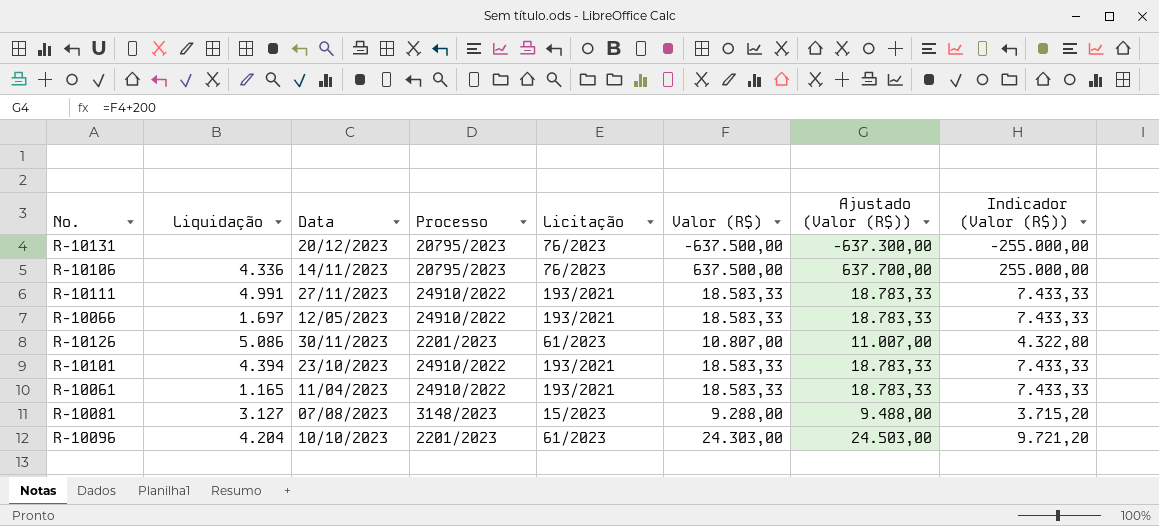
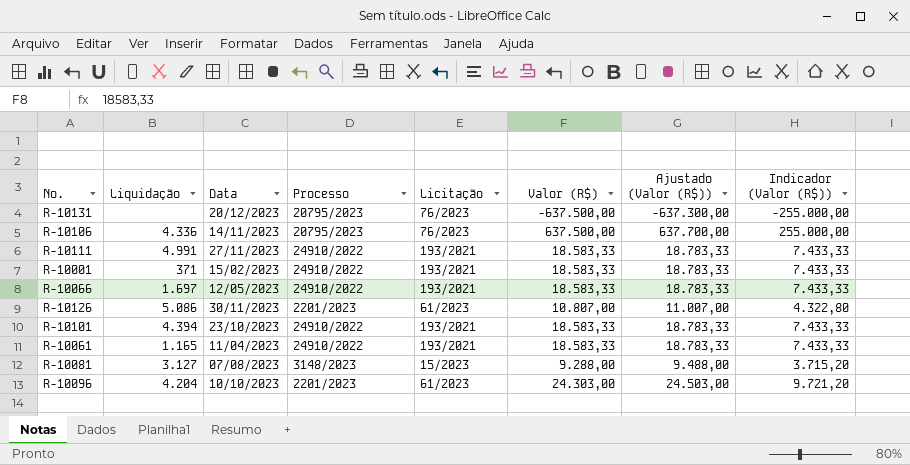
row R-10001: none -> 371 | 15/02/2023 | 24910/2022 | 193/2021 | 18.583,33 | 18.783,33 | 7.433,33

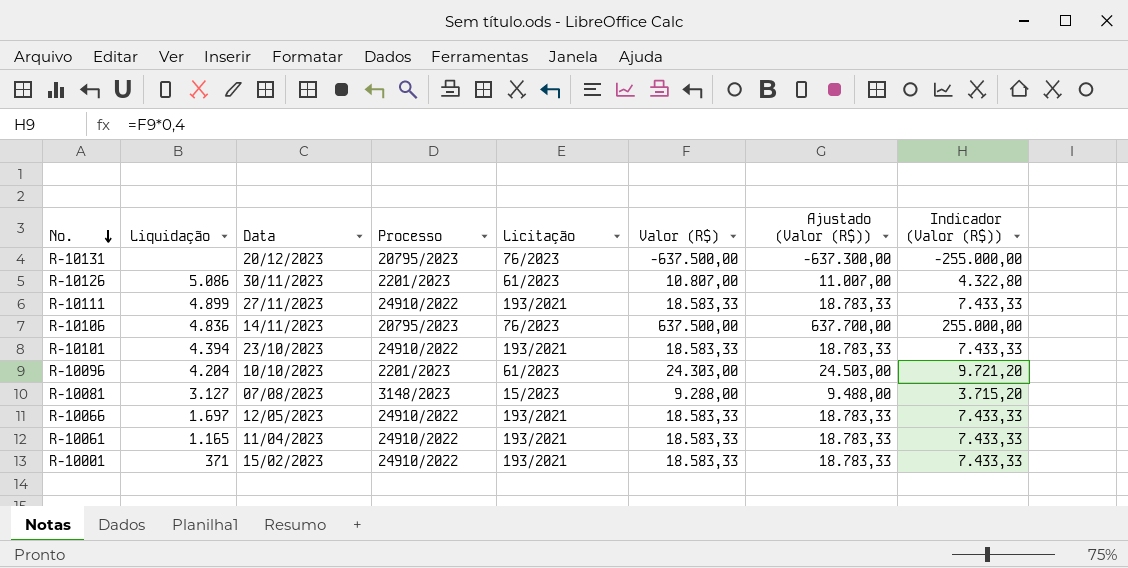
row order: none -> No. descending
R-10111 | Liquidação: 4.991 -> 4.899
R-10106 | Liquidação: 4.336 -> 4.836

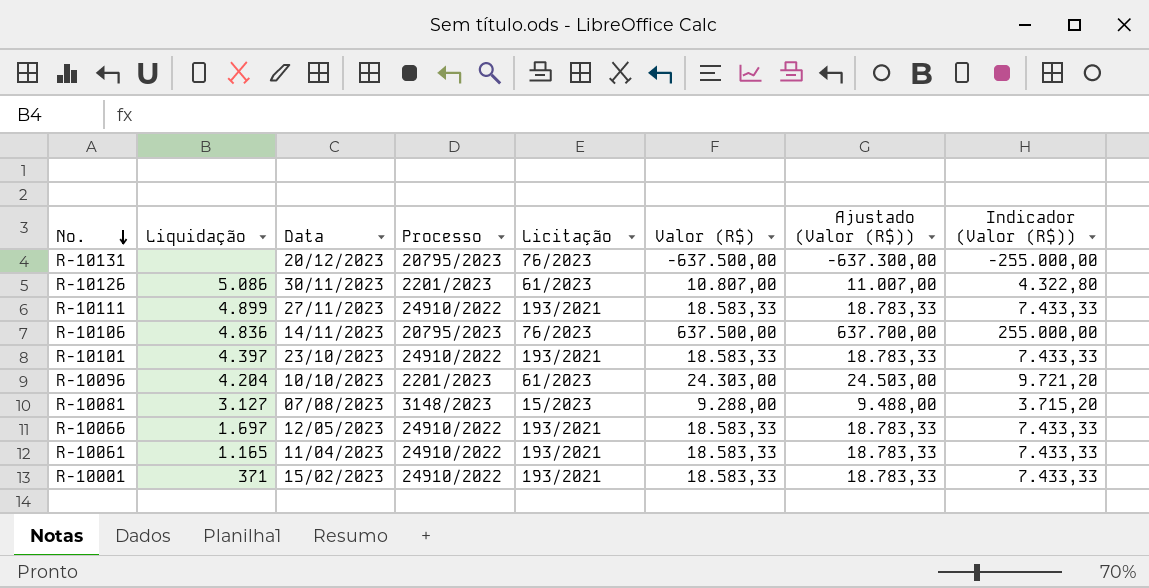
R-10101 | Liquidação: 4.394 -> 4.397

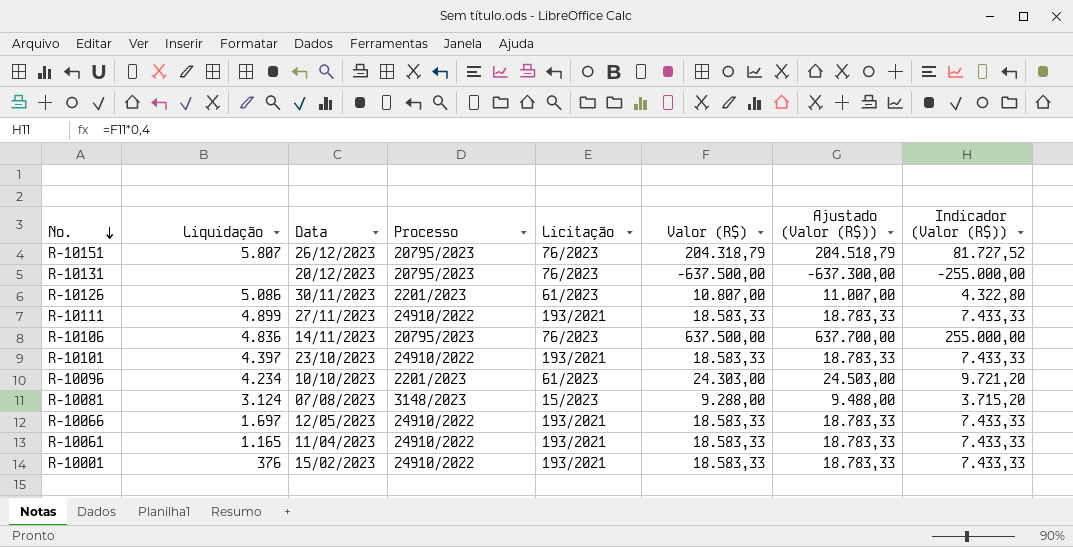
row R-10151: none -> 5.807 | 26/12/2023 | 20795/2023 | 76/2023 | 204.318,79 | 204.518,79 | 81.727,52
R-10096 | Liquidação: 4.204 -> 4.234
R-10081 | Liquidação: 3.127 -> 3.124
R-10001 | Liquidação: 371 -> 376

